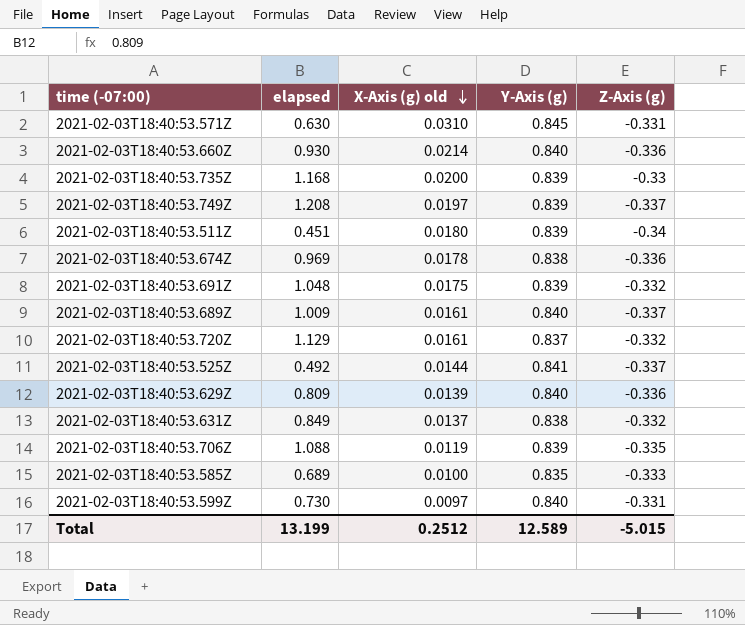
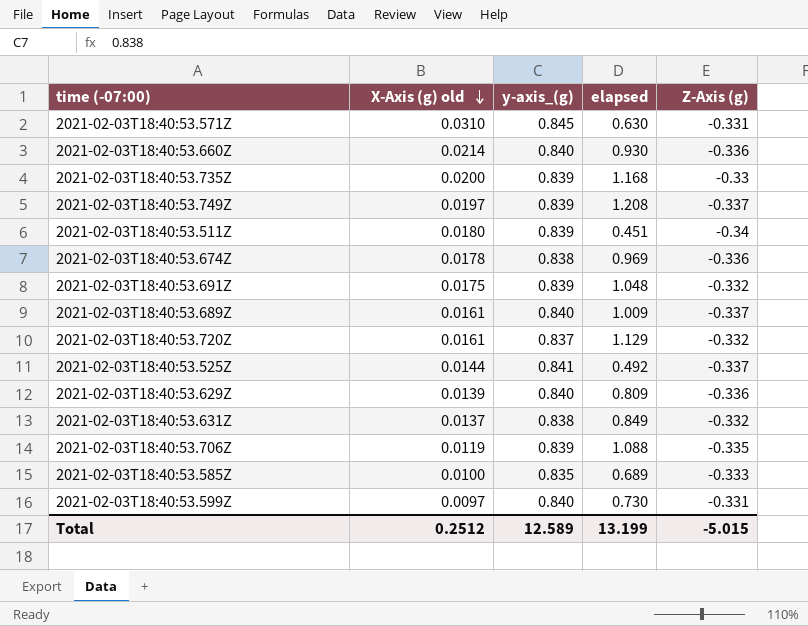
column name: Y-Axis (g) -> y-axis_(g)
column elapsed | position: 2 -> 4

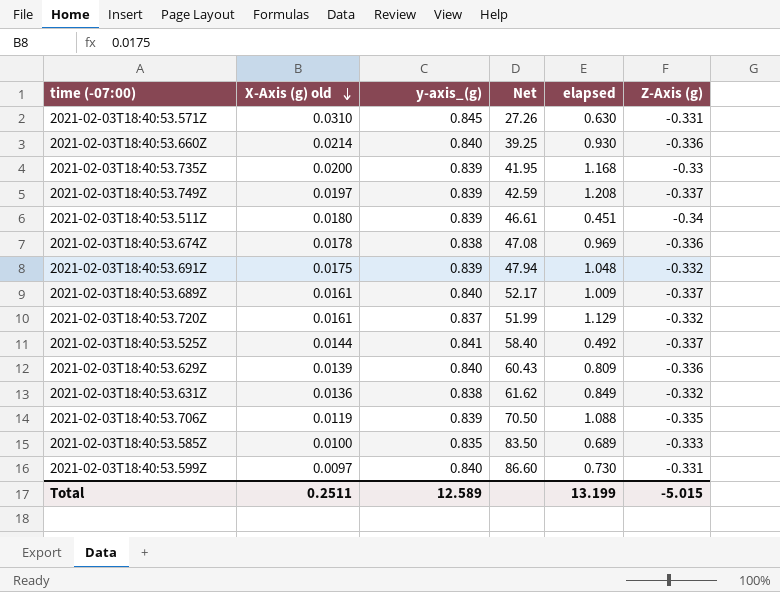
column Net | formula: none -> [y-axis_(g)] / [X-Axis (g) old]
2021-02-03T18:40:53.631Z | X-Axis (g) old: 0.0137 -> 0.0136
Total | X-Axis (g) old: 0.2512 -> 0.2511

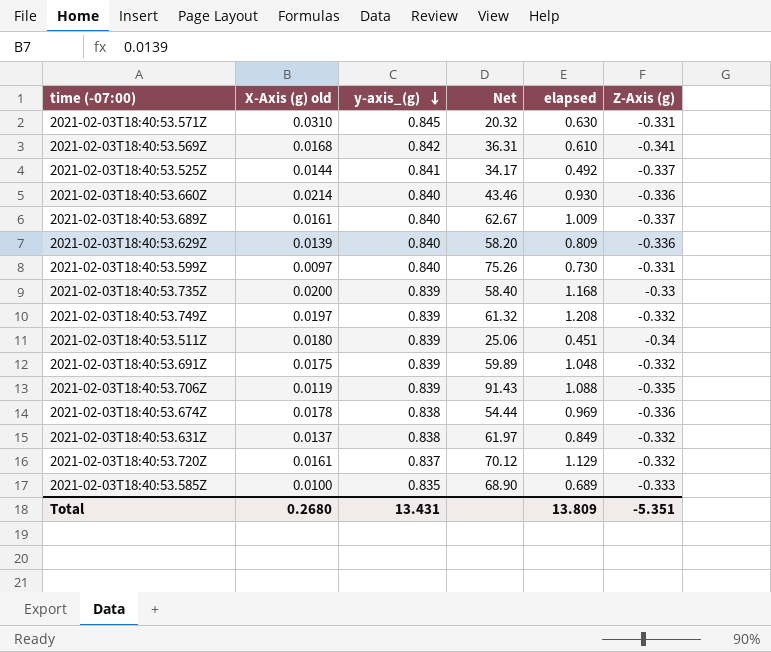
row order: X-Axis (g) old descending -> y-axis_(g) descending
column Net | formula: [y-axis_(g)] / [X-Axis (g) old] -> [elapsed] / [X-Axis (g) old]
row 2021-02-03T18:40:53.569Z: none -> 0.0168 | 0.842 | 36.31 | 0.610 | -0.341
2021-02-03T18:40:53.749Z | Z-Axis (g): -0.337 -> -0.332
2021-02-03T18:40:53.631Z | X-Axis (g) old: 0.0136 -> 0.0137
Total | X-Axis (g) old: 0.2511 -> 0.2680
Total | y-axis_(g): 12.589 -> 13.431
Total | elapsed: 13.199 -> 13.809
Total | Z-Axis (g): -5.015 -> -5.351

